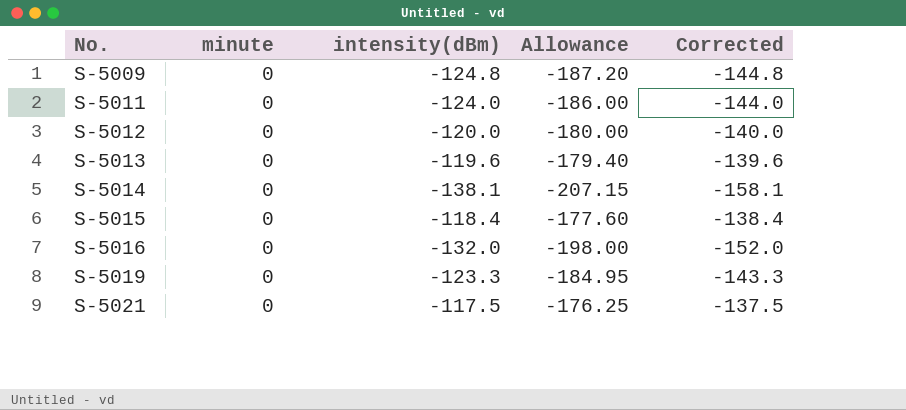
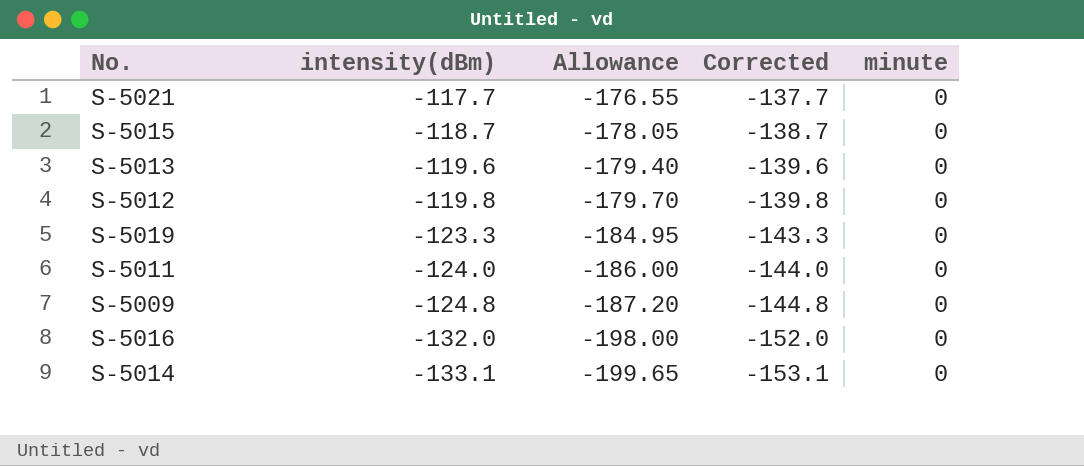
row order: No. ascending -> intensity(dBm) descending
column minute | position: 2 -> 5
S-5021 | intensity(dBm): -117.5 -> -117.7
S-5021 | Allowance: -176.25 -> -176.55
S-5021 | Corrected: -137.5 -> -137.7
S-5015 | intensity(dBm): -118.4 -> -118.7
S-5015 | Allowance: -177.60 -> -178.05
S-5015 | Corrected: -138.4 -> -138.7
S-5012 | intensity(dBm): -120.0 -> -119.8
S-5012 | Allowance: -180.00 -> -179.70
S-5012 | Corrected: -140.0 -> -139.8
S-5014 | intensity(dBm): -138.1 -> -133.1
S-5014 | Allowance: -207.15 -> -199.65
S-5014 | Corrected: -158.1 -> -153.1

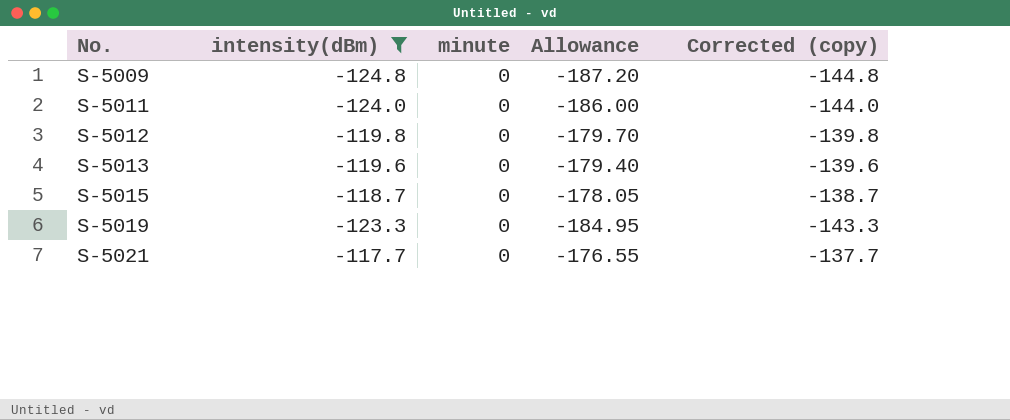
filter: none -> intensity(dBm) >= -124.8
row order: intensity(dBm) descending -> No. ascending
column minute | position: 5 -> 3
column name: Corrected -> Corrected (copy)

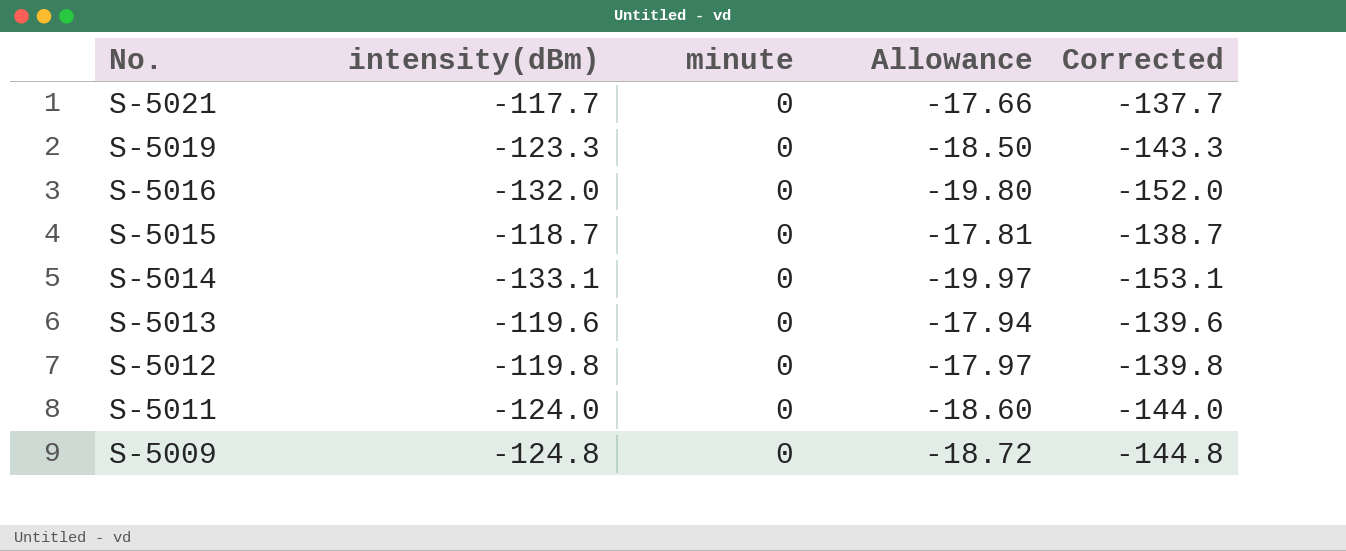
filter: intensity(dBm) >= -124.8 -> none
row order: No. ascending -> No. descending
column Allowance | formula: [intensity(dBm)] * 1.5 -> [intensity(dBm)] * 0.15
column name: Corrected (copy) -> Corrected

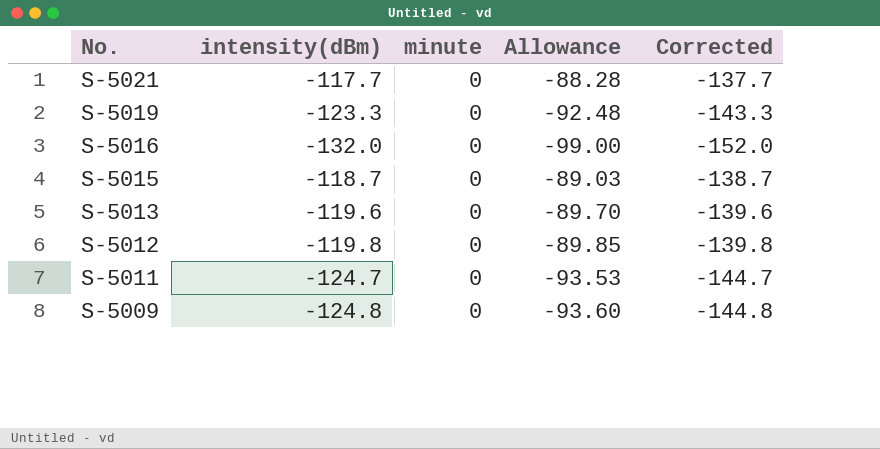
column Allowance | formula: [intensity(dBm)] * 0.15 -> [intensity(dBm)] * 0.75
row S-5014: -133.1 | 0 | -19.97 | -153.1 -> none
S-5011 | intensity(dBm): -124.0 -> -124.7
S-5011 | Corrected: -144.0 -> -144.7

